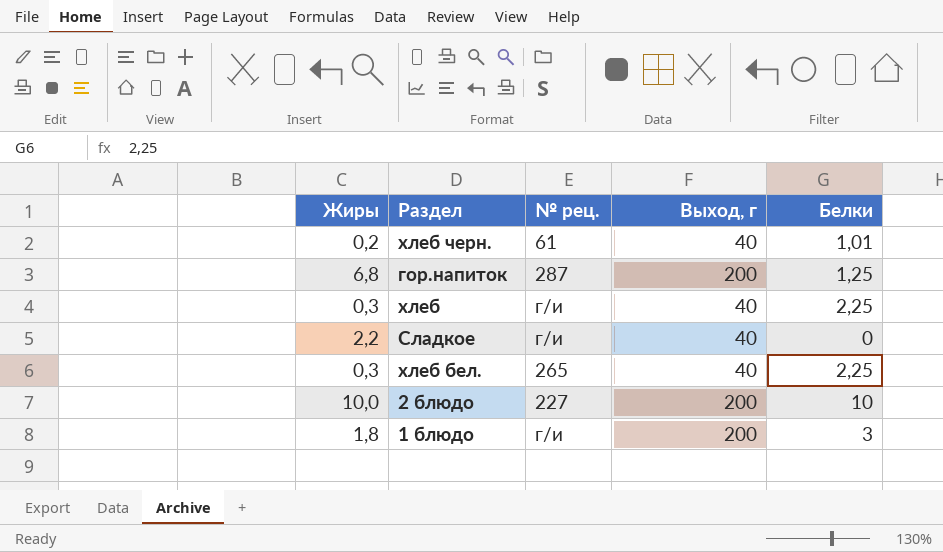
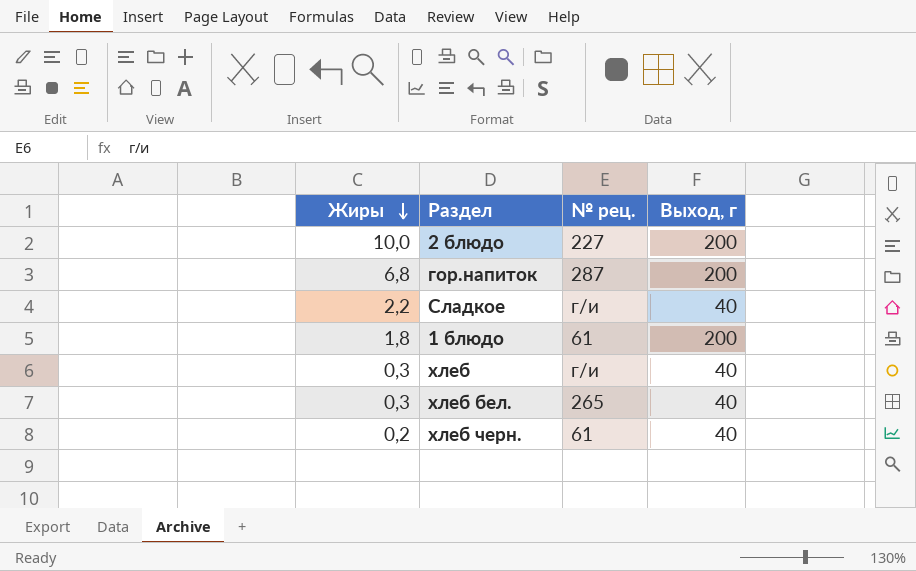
row order: none -> Жиры descending
column Белки | position: 5 -> none
1 блюдо | № рец.: г/и -> 61

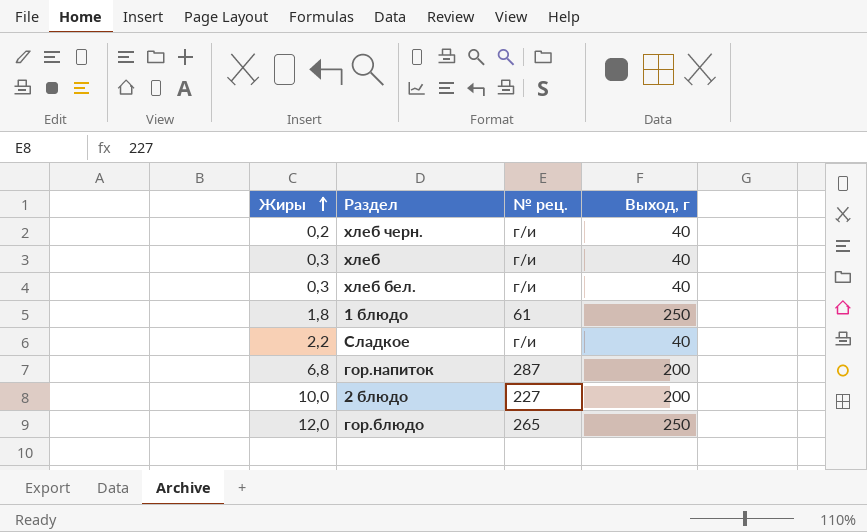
row order: Жиры descending -> Жиры ascending
хлеб черн. | № рец.: 61 -> г/и
хлеб бел. | № рец.: 265 -> г/и
1 блюдо | Выход, г: 200 -> 250
row гор.блюдо: none -> 12,0 | 265 | 250

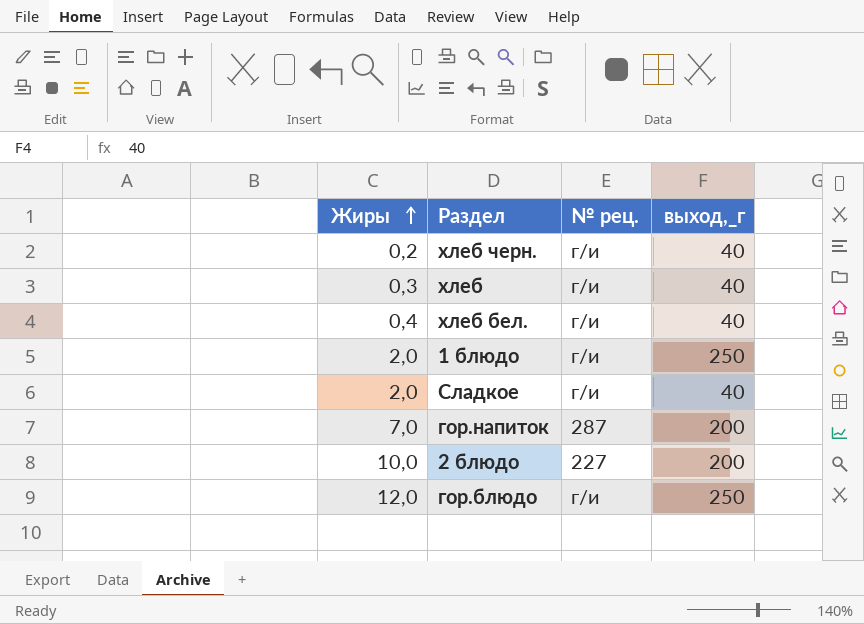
column name: Выход, г -> выход,_г
хлеб бел. | Жиры: 0,3 -> 0,4
1 блюдо | Жиры: 1,8 -> 2,0
1 блюдо | № рец.: 61 -> г/и
Сладкое | Жиры: 2,2 -> 2,0
гор.напиток | Жиры: 6,8 -> 7,0
гор.блюдо | № рец.: 265 -> г/и

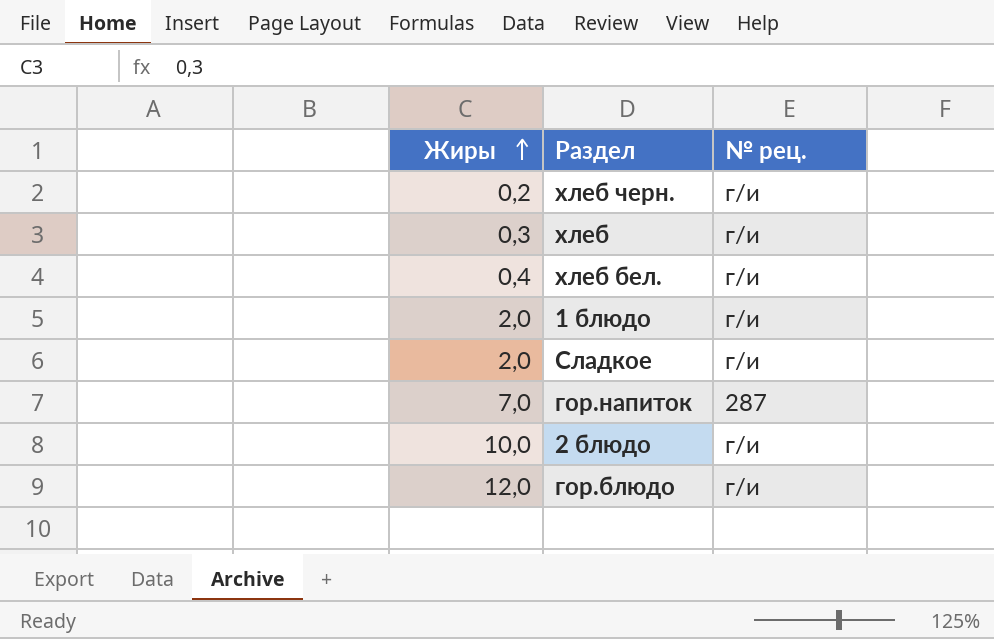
column выход,_г | position: 4 -> none
2 блюдо | № рец.: 227 -> г/и

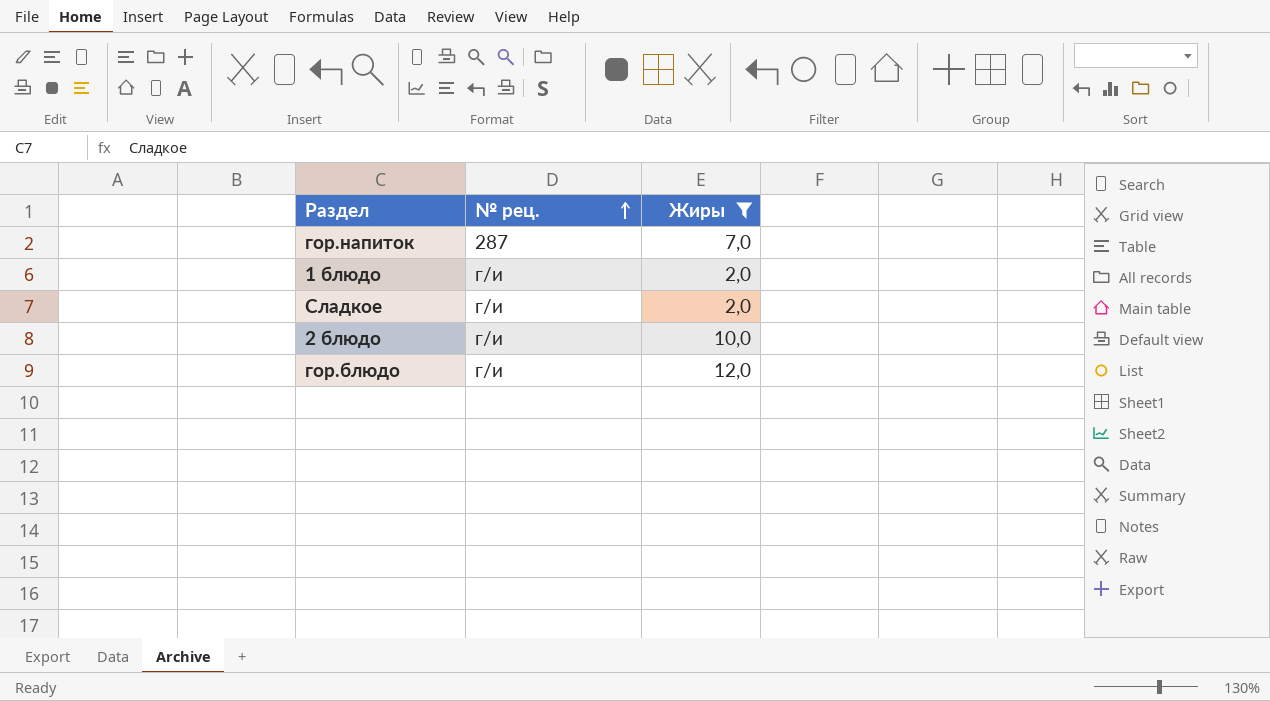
filter: none -> Жиры >= 2,0
row order: Жиры ascending -> № рец. ascending
column Жиры | position: 1 -> 3

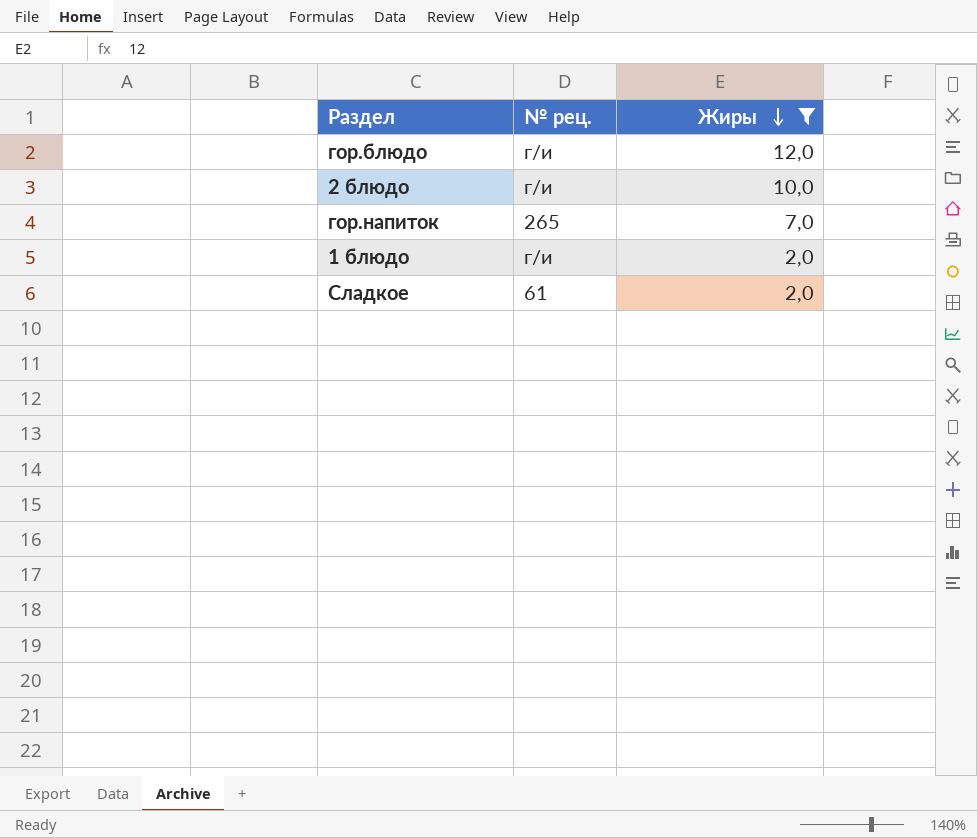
row order: № рец. ascending -> Жиры descending
гор.напиток | № рец.: 287 -> 265
Сладкое | № рец.: г/и -> 61

